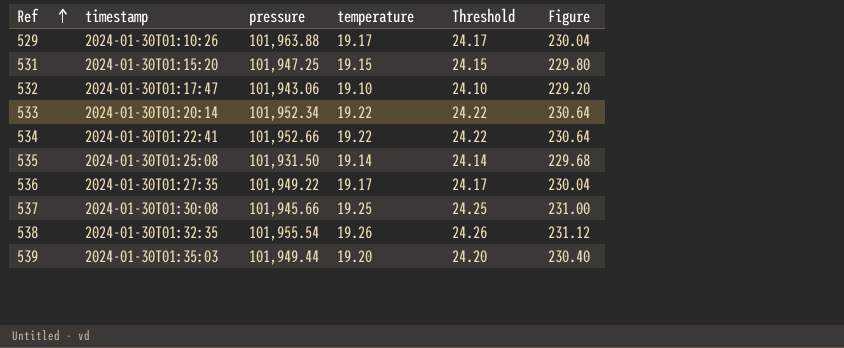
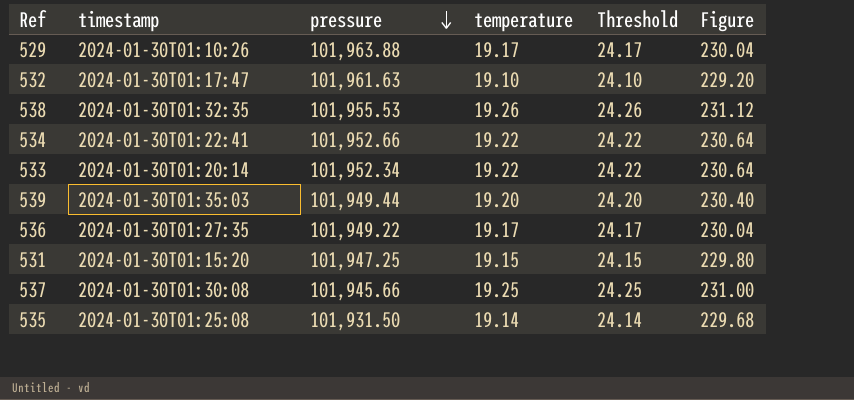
row order: Ref ascending -> pressure descending
532 | pressure: 101,943.06 -> 101,961.63
538 | pressure: 101,955.54 -> 101,955.53

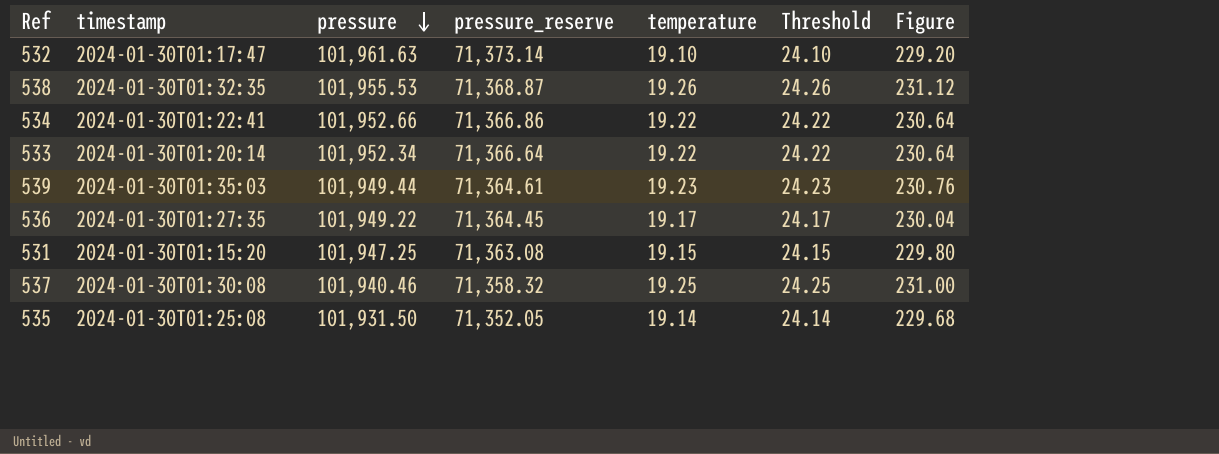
column pressure_reserve | formula: none -> [pressure] * 0.7
row 529: 2024-01-30T01:10:26 | 101,963.88 | 19.17 | 24.17 | 230.04 -> none
539 | temperature: 19.20 -> 19.23
539 | Threshold: 24.20 -> 24.23
539 | Figure: 230.40 -> 230.76
537 | pressure: 101,945.66 -> 101,940.46

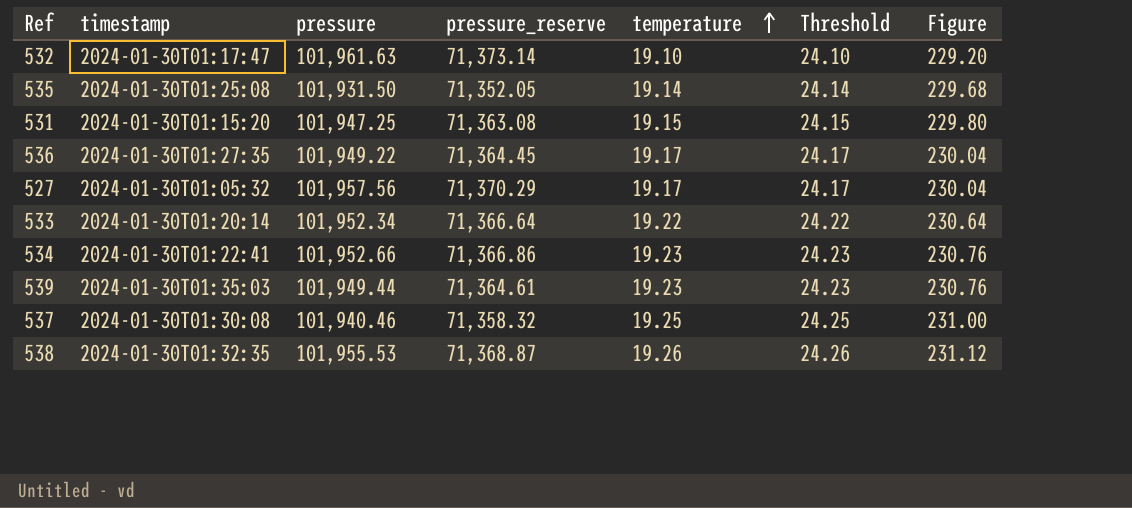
row order: pressure descending -> temperature ascending
row 527: none -> 2024-01-30T01:05:32 | 101,957.56 | 71,370.29 | 19.17 | 24.17 | 230.04
534 | temperature: 19.22 -> 19.23
534 | Threshold: 24.22 -> 24.23
534 | Figure: 230.64 -> 230.76

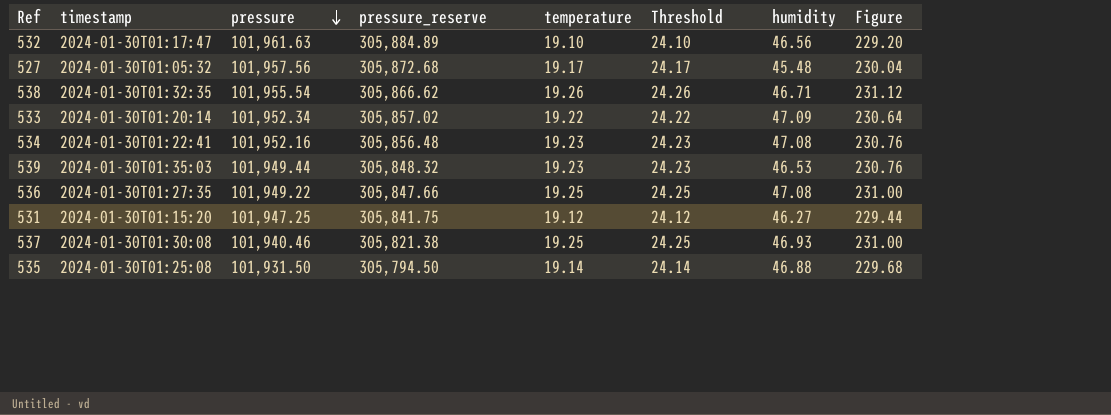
row order: temperature ascending -> pressure descending
column pressure_reserve | formula: [pressure] * 0.7 -> [pressure] * 3
column humidity | position: none -> 7
538 | pressure: 101,955.53 -> 101,955.54
534 | pressure: 101,952.66 -> 101,952.16
536 | temperature: 19.17 -> 19.25
536 | Threshold: 24.17 -> 24.25
536 | Figure: 230.04 -> 231.00
531 | temperature: 19.15 -> 19.12
531 | Threshold: 24.15 -> 24.12
531 | Figure: 229.80 -> 229.44

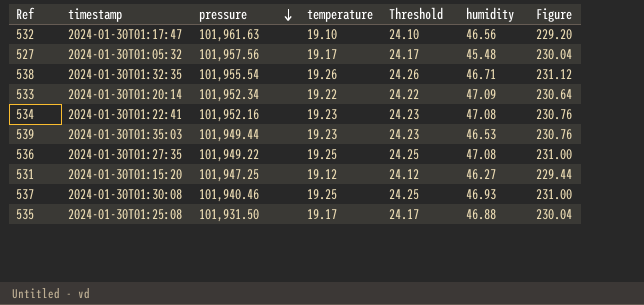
column pressure_reserve | formula: [pressure] * 3 -> none
535 | temperature: 19.14 -> 19.17
535 | Threshold: 24.14 -> 24.17
535 | Figure: 229.68 -> 230.04

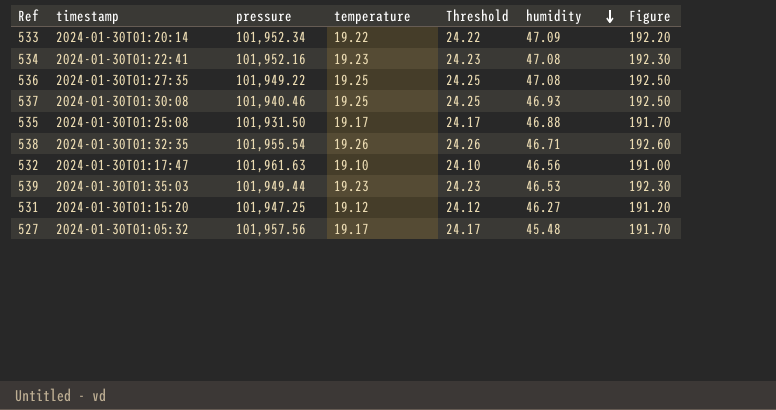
row order: pressure descending -> humidity descending
column Figure | formula: [temperature] * 12 -> [temperature] * 10

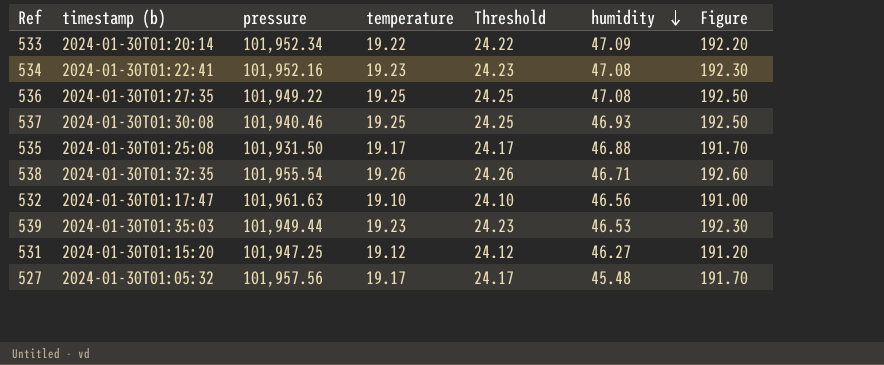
column name: timestamp -> timestamp (b)

